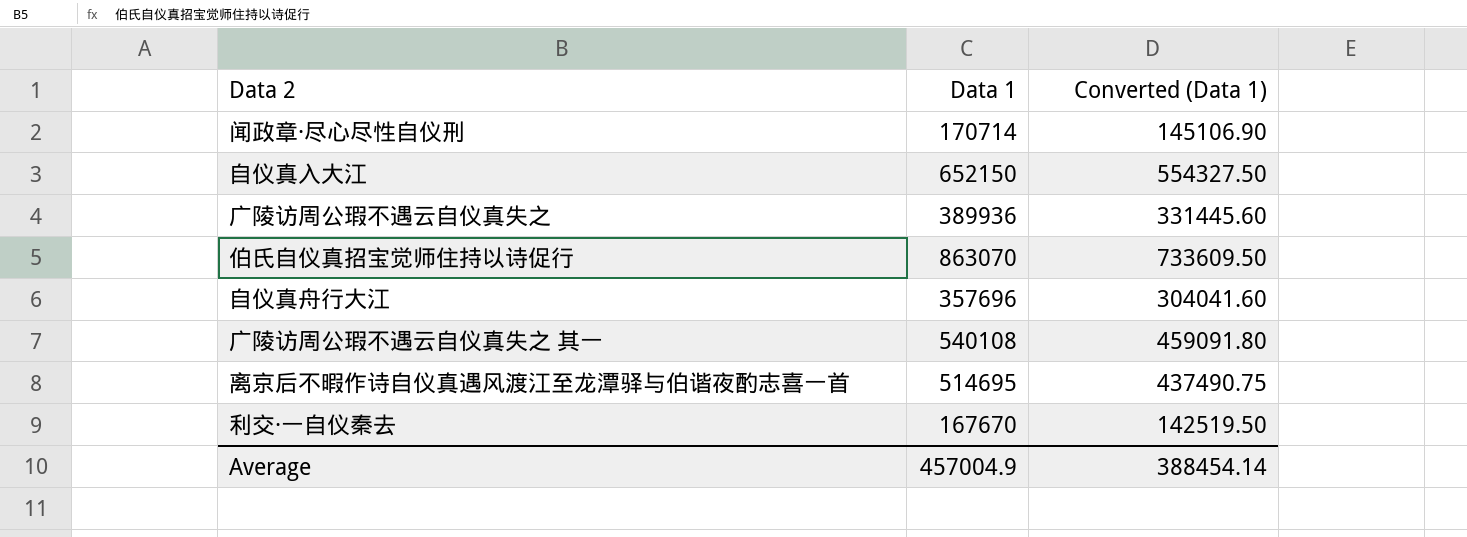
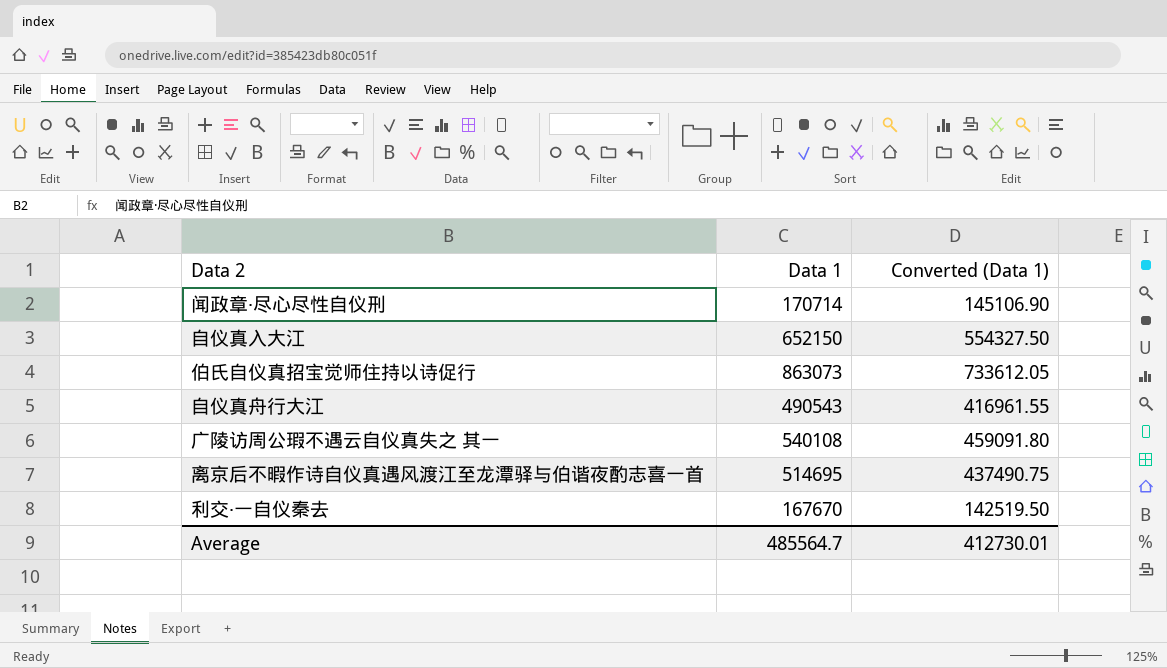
row 广陵访周公瑕不遇云自仪真失之: 389936 | 331445.60 -> none
伯氏自仪真招宝觉师住持以诗促行 | Data 1: 863070 -> 863073
伯氏自仪真招宝觉师住持以诗促行 | Converted (Data 1): 733609.50 -> 733612.05
自仪真舟行大江 | Data 1: 357696 -> 490543
自仪真舟行大江 | Converted (Data 1): 304041.60 -> 416961.55
Average | Data 1: 457004.9 -> 485564.7
Average | Converted (Data 1): 388454.14 -> 412730.01

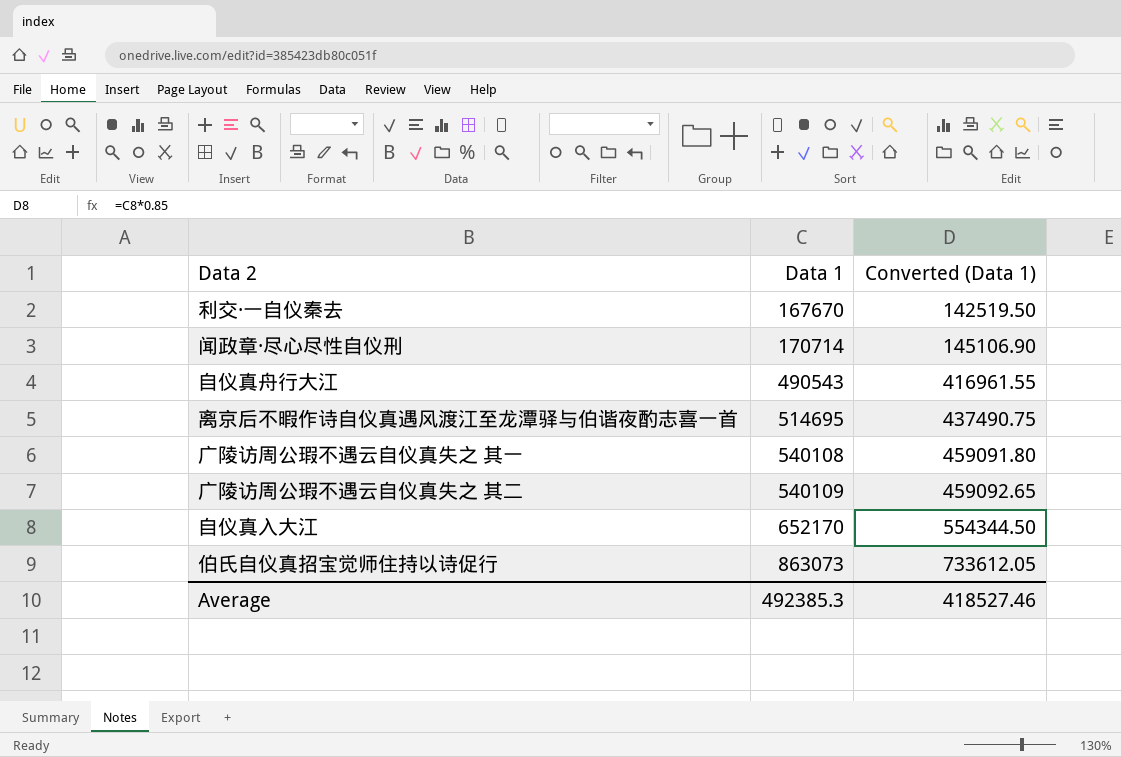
row order: none -> Data 1 ascending
row 广陵访周公瑕不遇云自仪真失之 其二: none -> 540109 | 459092.65
自仪真入大江 | Data 1: 652150 -> 652170
自仪真入大江 | Converted (Data 1): 554327.50 -> 554344.50
Average | Data 1: 485564.7 -> 492385.3
Average | Converted (Data 1): 412730.01 -> 418527.46

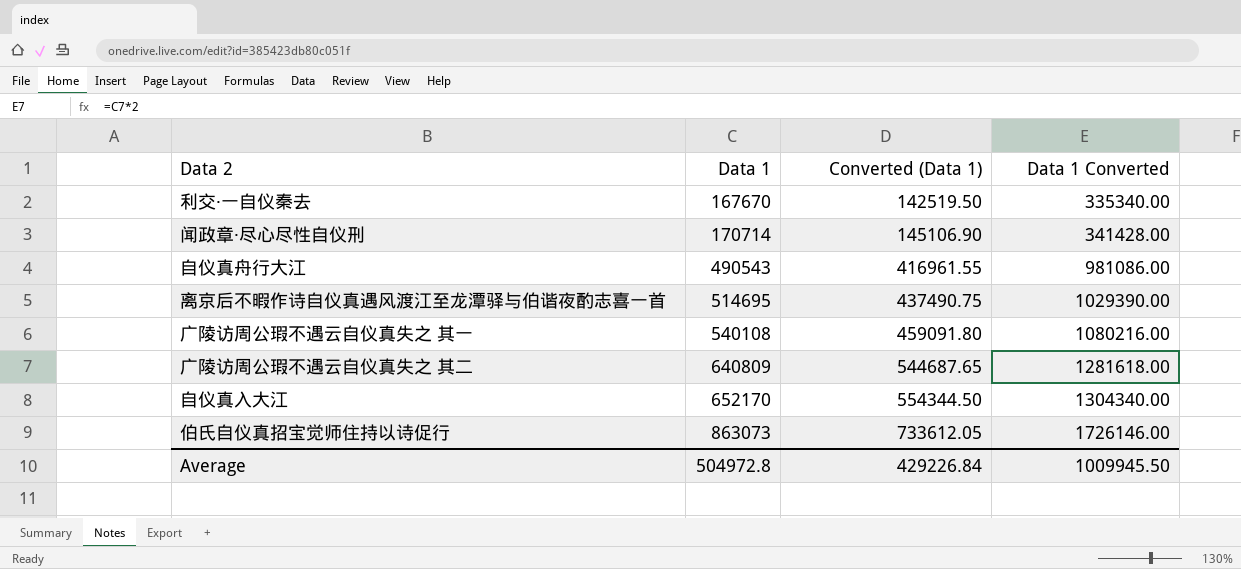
column Data 1 Converted | formula: none -> [Data 1] * 2
广陵访周公瑕不遇云自仪真失之 其二 | Data 1: 540109 -> 640809
广陵访周公瑕不遇云自仪真失之 其二 | Converted (Data 1): 459092.65 -> 544687.65
Average | Data 1: 492385.3 -> 504972.8
Average | Converted (Data 1): 418527.46 -> 429226.84

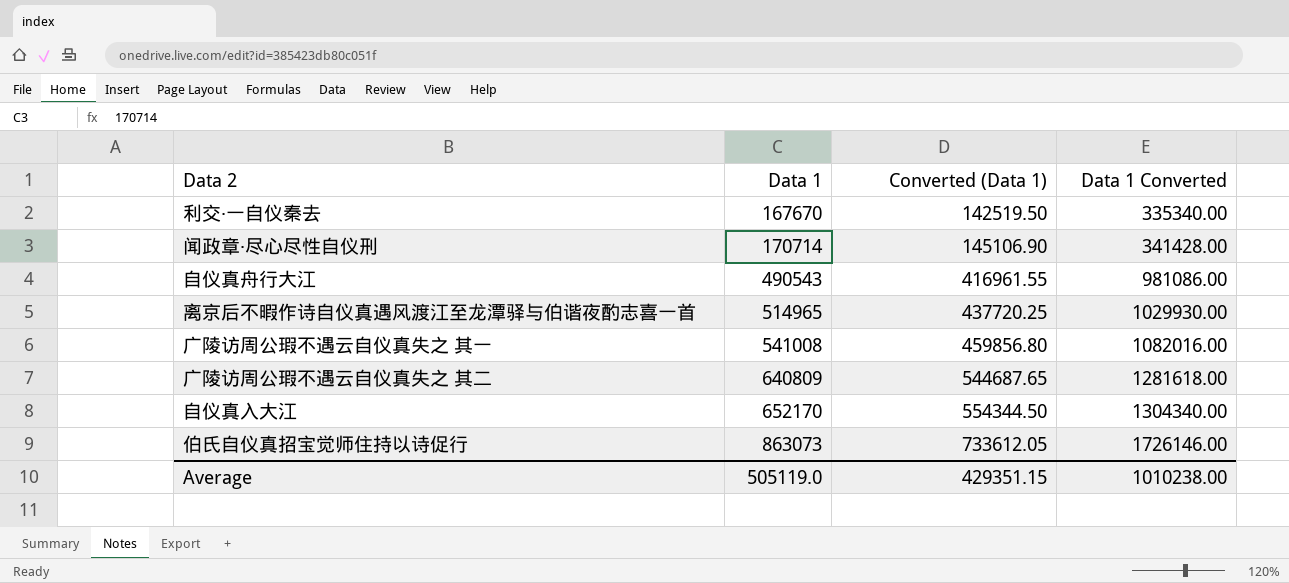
离京后不暇作诗自仪真遇风渡江至龙潭驿与伯谐夜酌志喜一首 | Data 1: 514695 -> 514965
离京后不暇作诗自仪真遇风渡江至龙潭驿与伯谐夜酌志喜一首 | Converted (Data 1): 437490.75 -> 437720.25
离京后不暇作诗自仪真遇风渡江至龙潭驿与伯谐夜酌志喜一首 | Data 1 Converted: 1029390.00 -> 1029930.00
广陵访周公瑕不遇云自仪真失之 其一 | Data 1: 540108 -> 541008
广陵访周公瑕不遇云自仪真失之 其一 | Converted (Data 1): 459091.80 -> 459856.80
广陵访周公瑕不遇云自仪真失之 其一 | Data 1 Converted: 1080216.00 -> 1082016.00
Average | Data 1: 504972.8 -> 505119.0
Average | Converted (Data 1): 429226.84 -> 429351.15
Average | Data 1 Converted: 1009945.50 -> 1010238.00

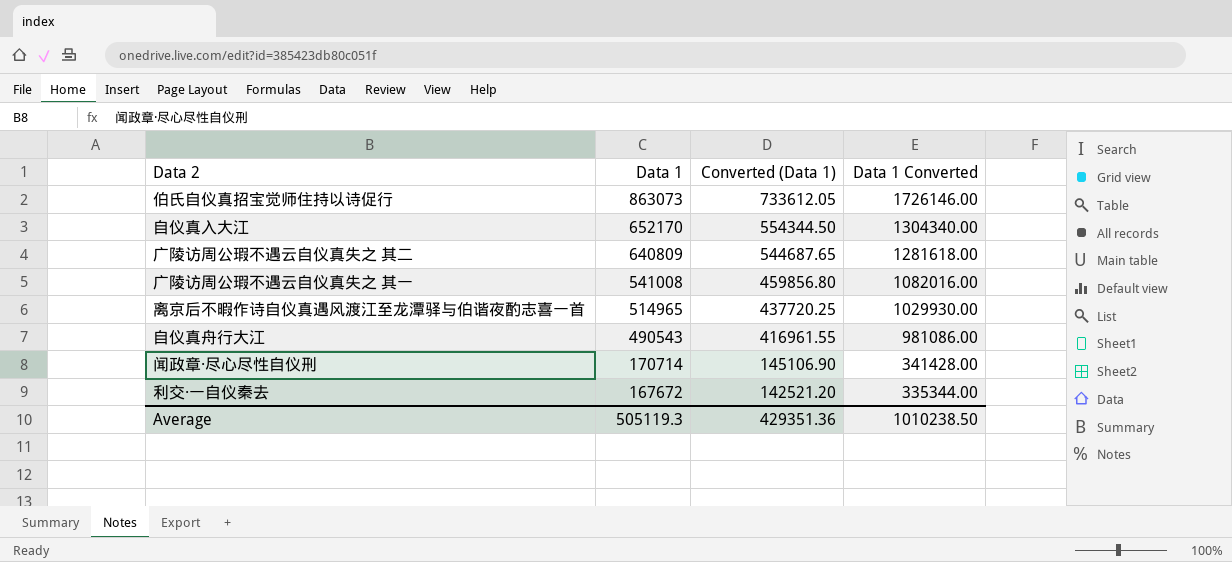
row order: Data 1 ascending -> Data 1 descending
利交·一自仪秦去 | Data 1: 167670 -> 167672
利交·一自仪秦去 | Converted (Data 1): 142519.50 -> 142521.20
利交·一自仪秦去 | Data 1 Converted: 335340.00 -> 335344.00
Average | Data 1: 505119.0 -> 505119.3
Average | Converted (Data 1): 429351.15 -> 429351.36
Average | Data 1 Converted: 1010238.00 -> 1010238.50

